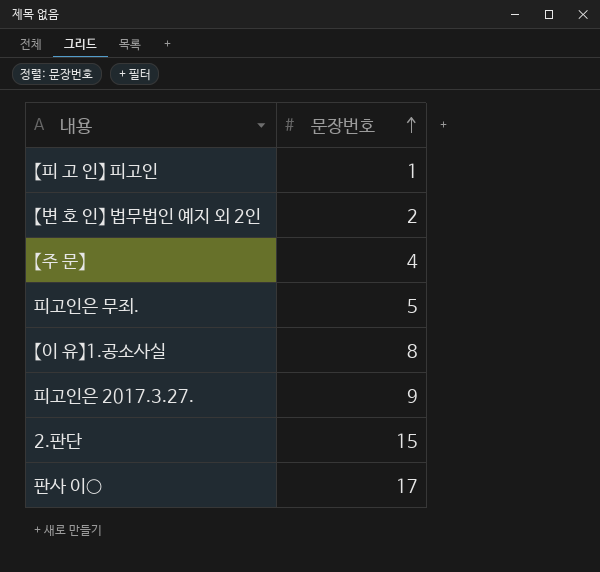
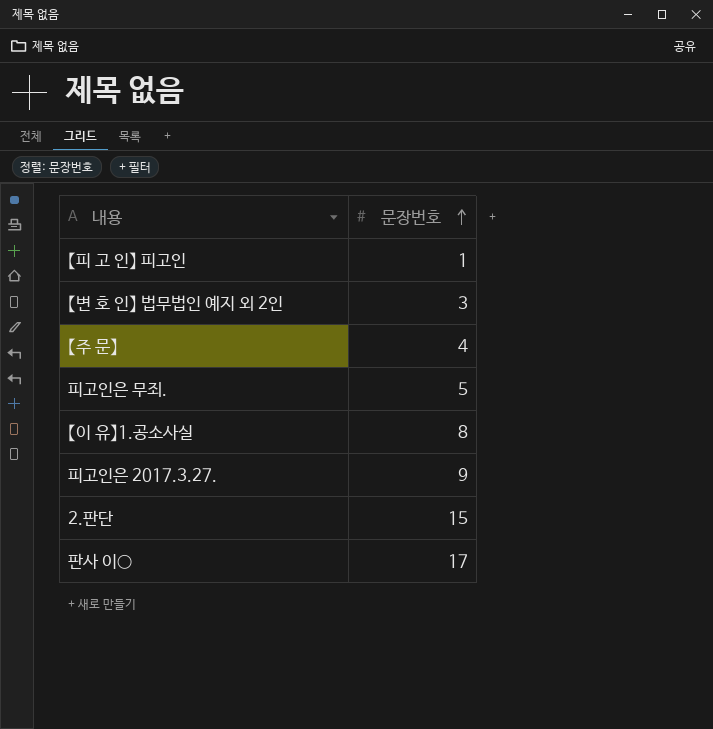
【변 호 인】 법무법인 예지 외 2인 | 문장번호: 2 -> 3

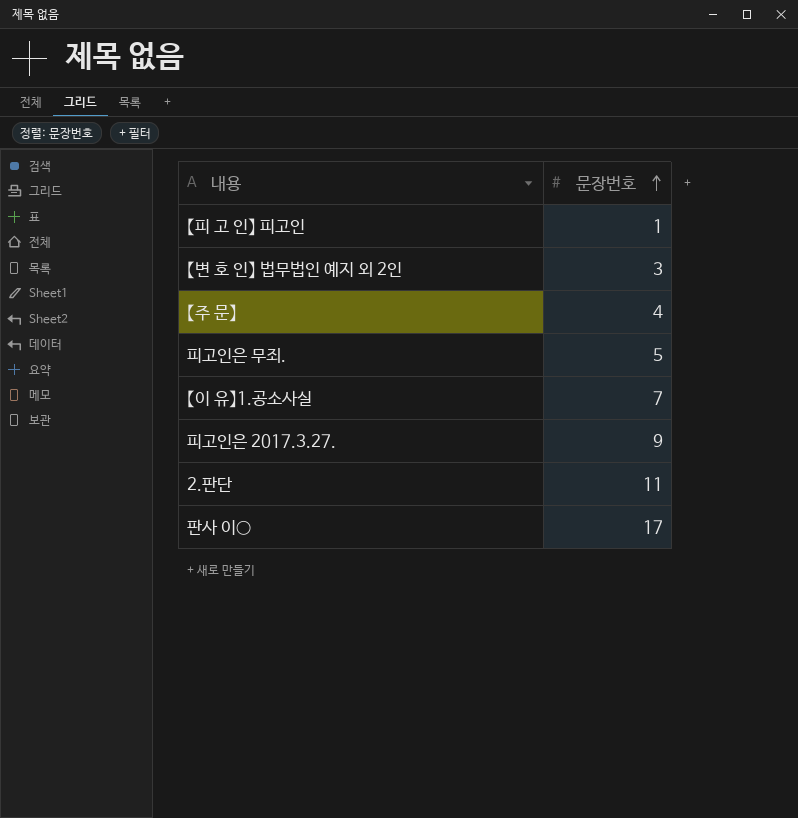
【이 유】1.공소사실 | 문장번호: 8 -> 7
2.판단 | 문장번호: 15 -> 11

